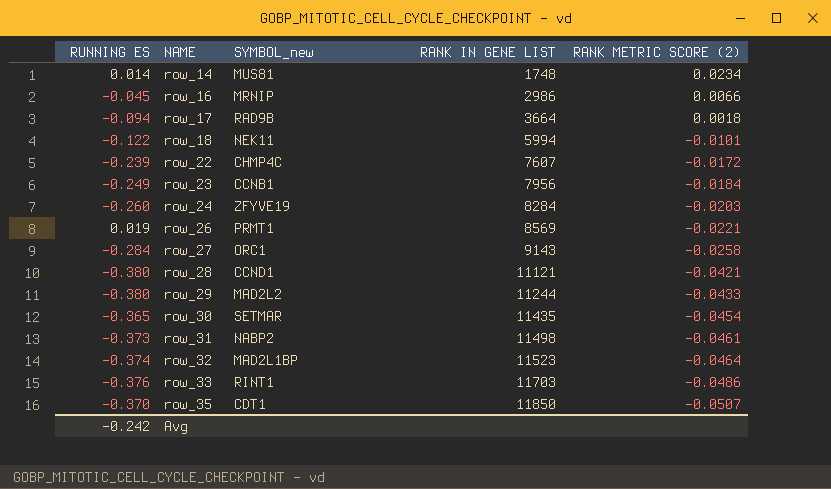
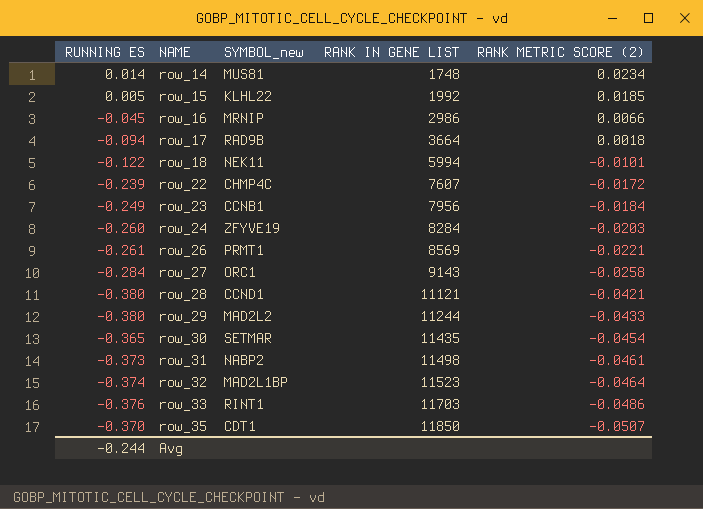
row row_15: none -> 0.005 | KLHL22 | 1992 | 0.0185
row_26 | RUNNING ES: 0.019 -> -0.261
Avg | RUNNING ES: -0.242 -> -0.244

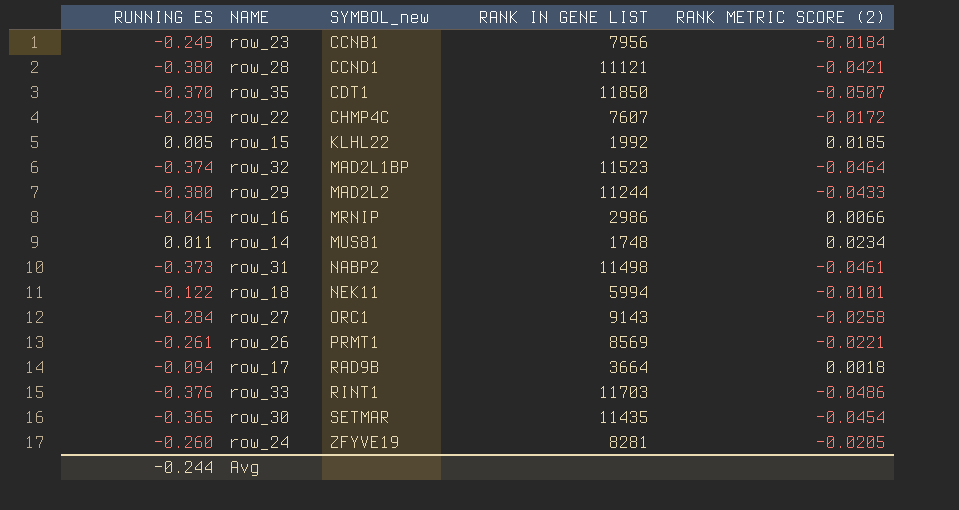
row order: NAME ascending -> SYMBOL_new ascending
row_14 | RUNNING ES: 0.014 -> 0.011
row_24 | RANK IN GENE LIST: 8284 -> 8281
row_24 | RANK METRIC SCORE (2): -0.0203 -> -0.0205

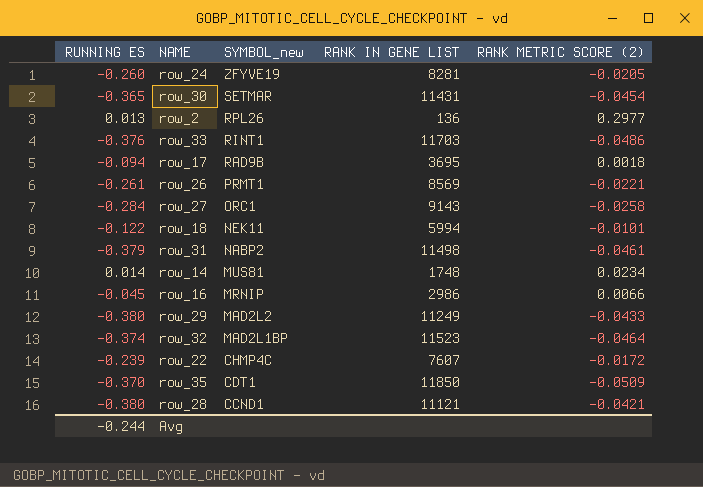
row order: SYMBOL_new ascending -> SYMBOL_new descending
row row_23: -0.249 | CCNB1 | 7956 | -0.0184 -> none
row row_15: 0.005 | KLHL22 | 1992 | 0.0185 -> none
row_30 | RANK IN GENE LIST: 11435 -> 11431
row row_2: none -> 0.013 | RPL26 | 136 | 0.2977
row_17 | RANK IN GENE LIST: 3664 -> 3695
row_31 | RUNNING ES: -0.373 -> -0.379
row_14 | RUNNING ES: 0.011 -> 0.014
row_29 | RANK IN GENE LIST: 11244 -> 11249
row_35 | RANK METRIC SCORE (2): -0.0507 -> -0.0509

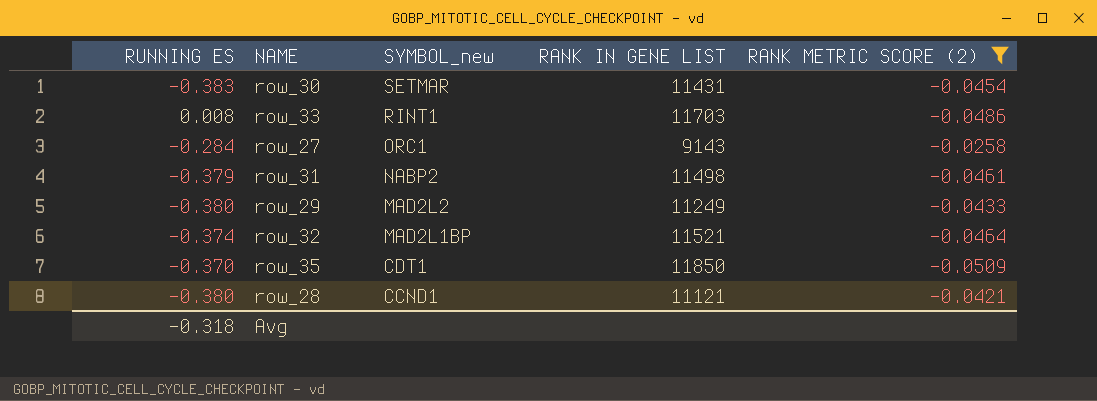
filter: none -> RANK METRIC SCORE (2) <= -0.0258
row_30 | RUNNING ES: -0.365 -> -0.383
row_33 | RUNNING ES: -0.376 -> 0.008
row_32 | RANK IN GENE LIST: 11523 -> 11521
Avg | RUNNING ES: -0.244 -> -0.318

